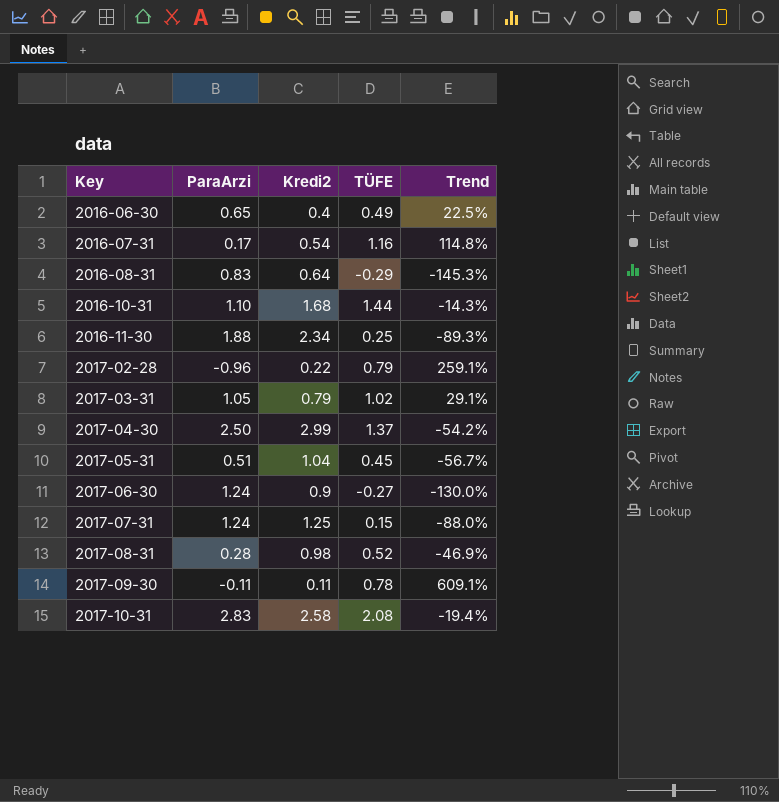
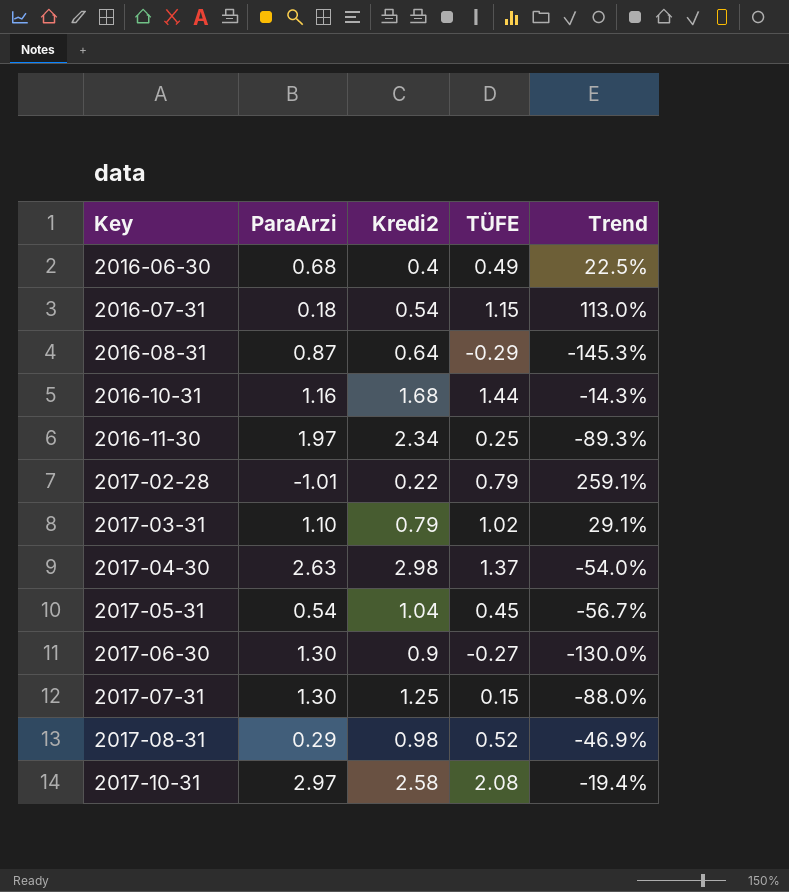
row 2017-09-30: -0.11 | 0.11 | 0.78 | 609.1% -> none
2016-06-30 | ParaArzi: 0.65 -> 0.68
2016-07-31 | ParaArzi: 0.17 -> 0.18
2016-07-31 | TÜFE: 1.16 -> 1.15
2016-07-31 | Trend: 114.8% -> 113.0%
2016-08-31 | ParaArzi: 0.83 -> 0.87
2016-10-31 | ParaArzi: 1.10 -> 1.16
2016-11-30 | ParaArzi: 1.88 -> 1.97
2017-02-28 | ParaArzi: -0.96 -> -1.01
2017-03-31 | ParaArzi: 1.05 -> 1.10
2017-04-30 | ParaArzi: 2.50 -> 2.63
2017-04-30 | Kredi2: 2.99 -> 2.98
2017-04-30 | Trend: -54.2% -> -54.0%
2017-05-31 | ParaArzi: 0.51 -> 0.54
2017-06-30 | ParaArzi: 1.24 -> 1.30
2017-07-31 | ParaArzi: 1.24 -> 1.30
2017-08-31 | ParaArzi: 0.28 -> 0.29
2017-10-31 | ParaArzi: 2.83 -> 2.97

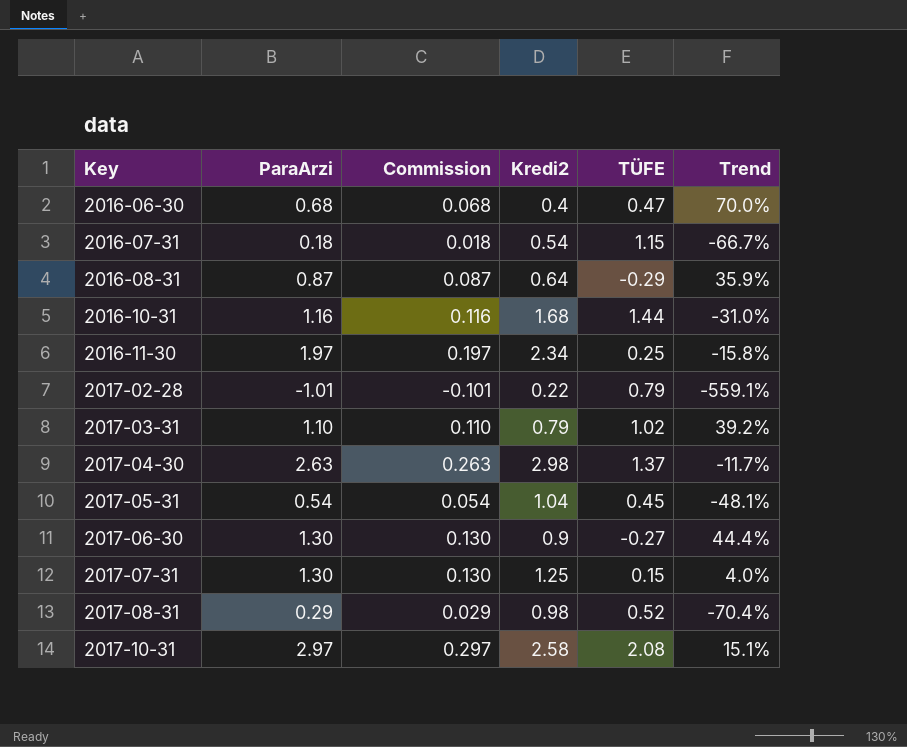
column Commission | formula: none -> [ParaArzi] * 0.1
column Trend | formula: ([TÜFE] - [Kredi2]) / [Kredi2] -> ([ParaArzi] - [Kredi2]) / [Kredi2]
2016-06-30 | TÜFE: 0.49 -> 0.47

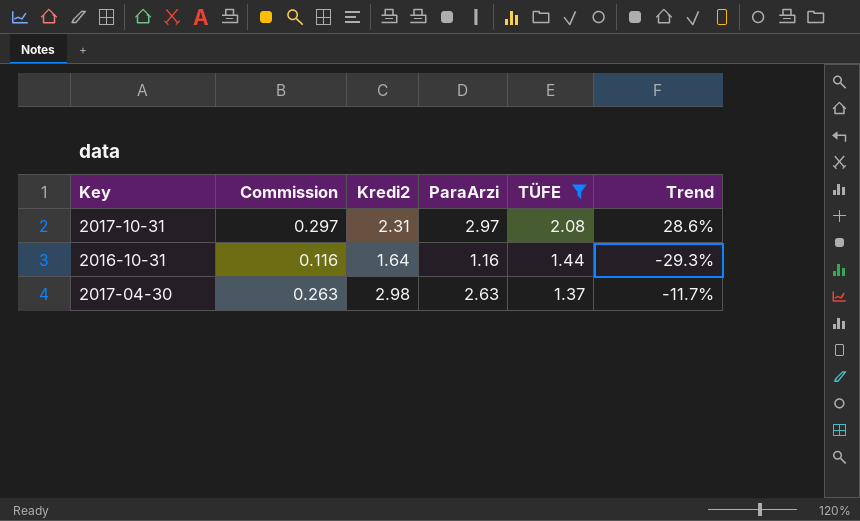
filter: none -> TÜFE >= 1.37
row order: Key ascending -> TÜFE descending
column ParaArzi | position: 2 -> 4
2017-10-31 | Kredi2: 2.58 -> 2.31
2017-10-31 | Trend: 15.1% -> 28.6%
2016-10-31 | Kredi2: 1.68 -> 1.64
2016-10-31 | Trend: -31.0% -> -29.3%

